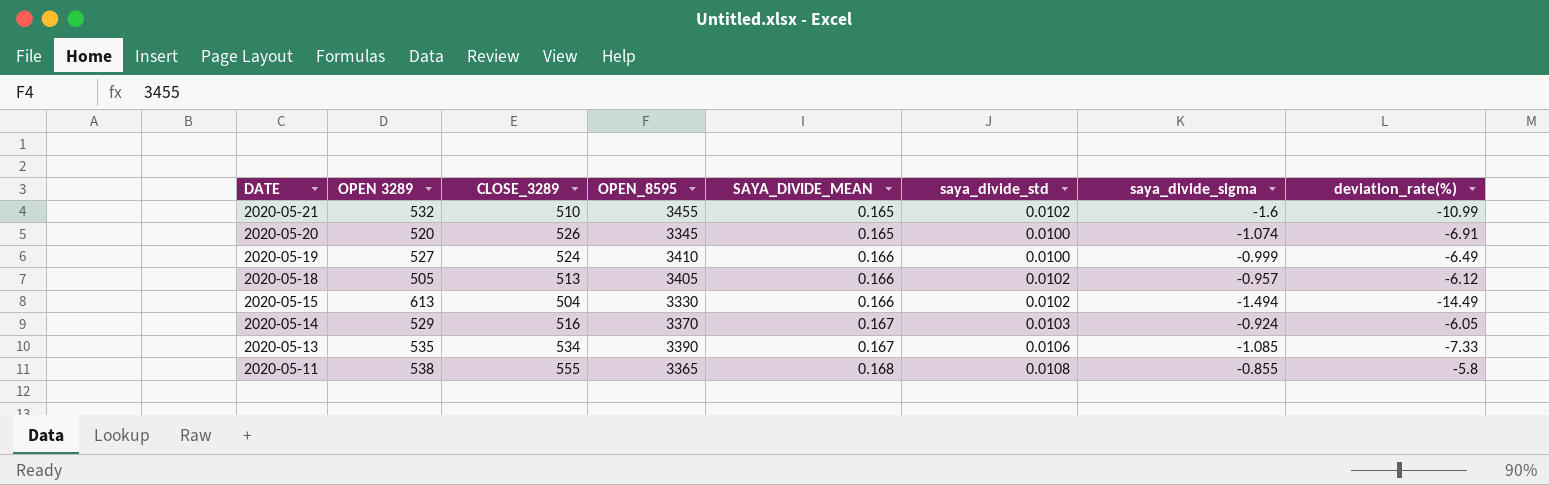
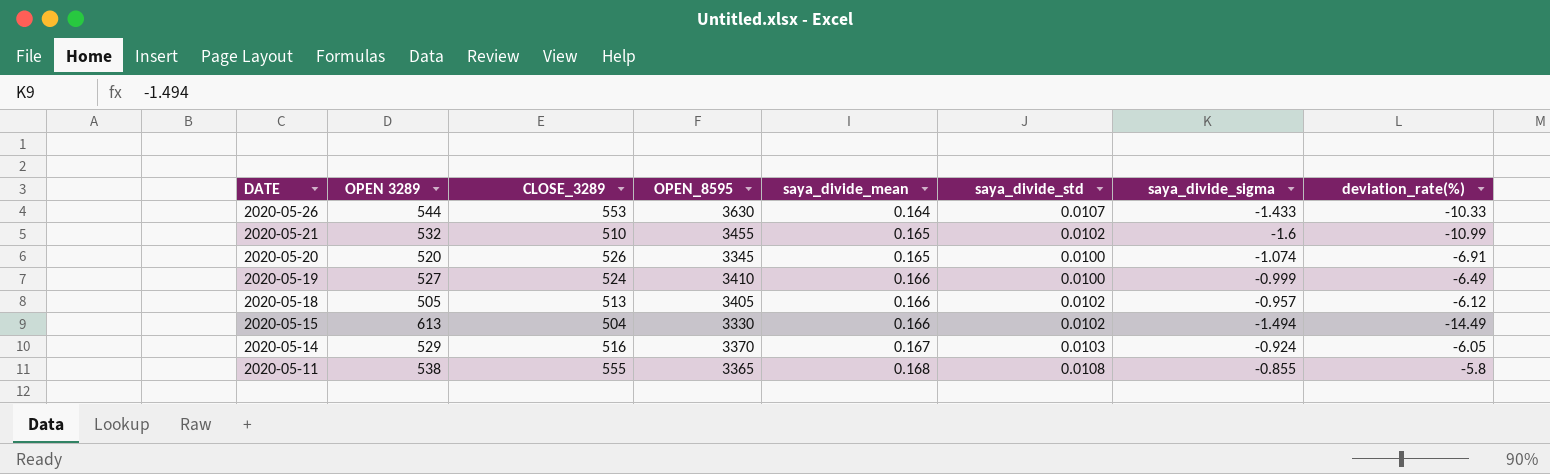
column name: SAYA_DIVIDE_MEAN -> saya_divide_mean
row 2020-05-13: 535 | 534 | 3390 | 0.167 | 0.0106 | -1.085 | -7.33 -> none
row 2020-05-26: none -> 544 | 553 | 3630 | 0.164 | 0.0107 | -1.433 | -10.33

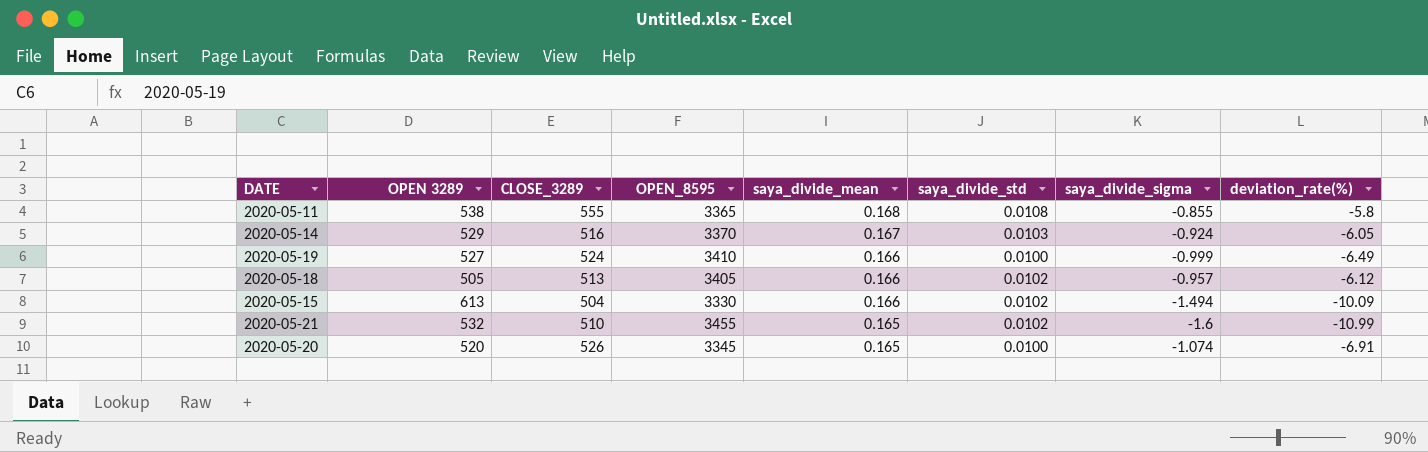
row order: DATE descending -> saya_divide_mean descending
row 2020-05-26: 544 | 553 | 3630 | 0.164 | 0.0107 | -1.433 | -10.33 -> none
2020-05-15 | deviation_rate(%): -14.49 -> -10.09

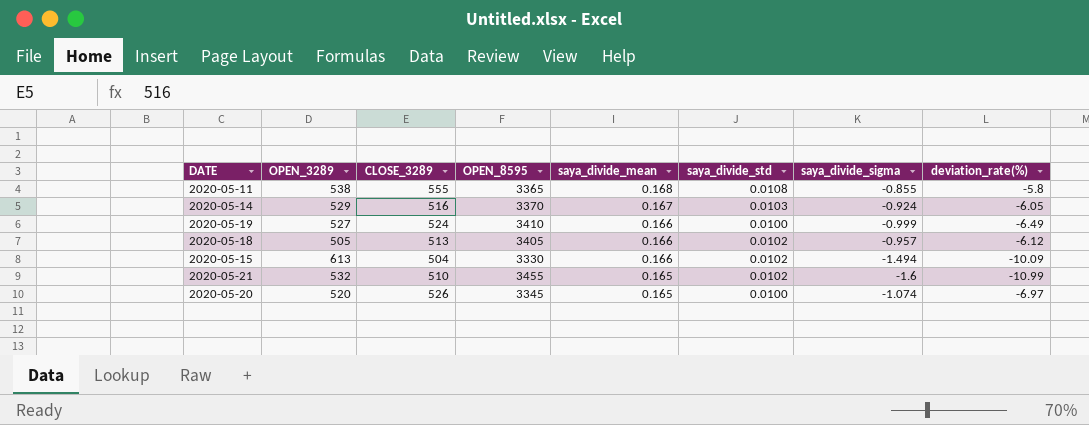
column name: OPEN 3289 -> OPEN_3289
2020-05-20 | deviation_rate(%): -6.91 -> -6.97

